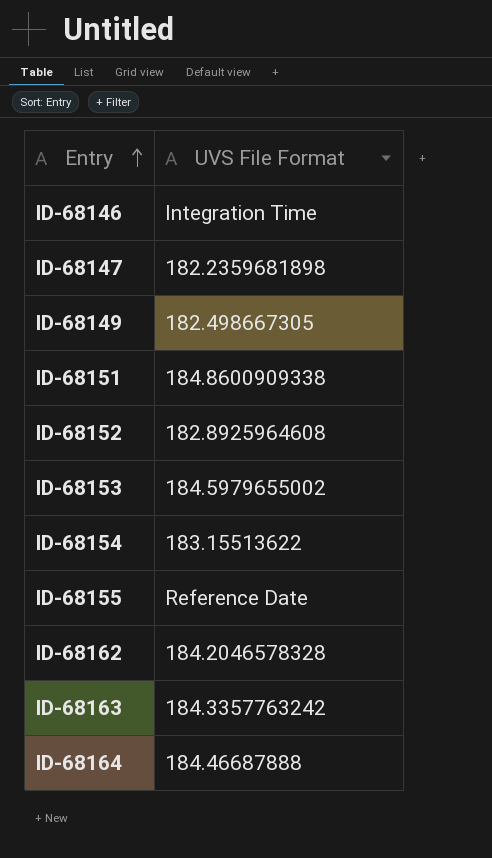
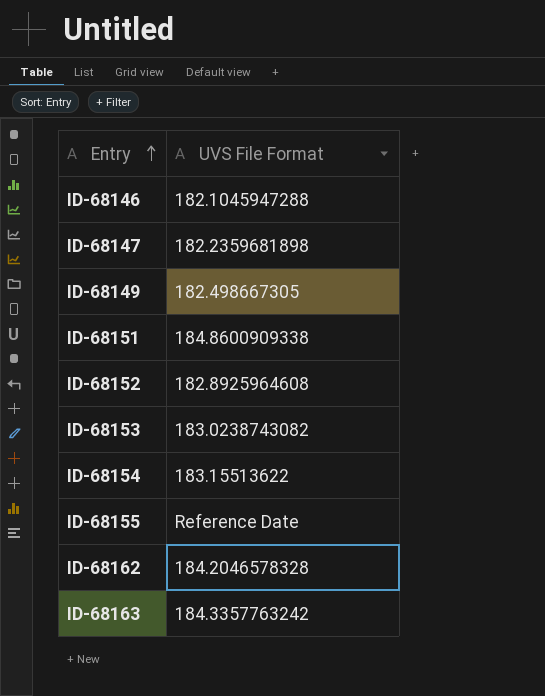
row ID-68164: 184.46687888 -> none
ID-68146 | UVS File Format: Integration Time -> 182.1045947288
ID-68153 | UVS File Format: 184.5979655002 -> 183.0238743082

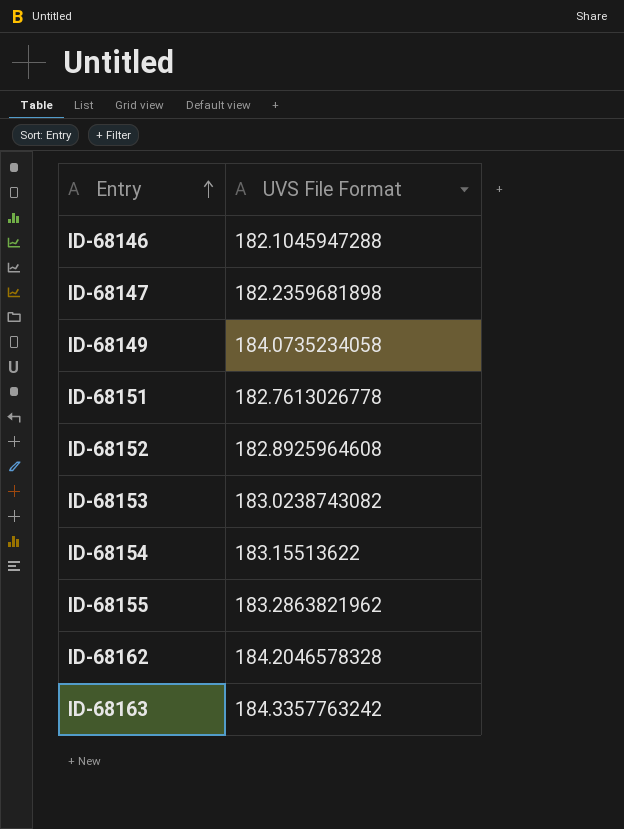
ID-68149 | UVS File Format: 182.498667305 -> 184.0735234058
ID-68151 | UVS File Format: 184.8600909338 -> 182.7613026778
ID-68155 | UVS File Format: Reference Date -> 183.2863821962

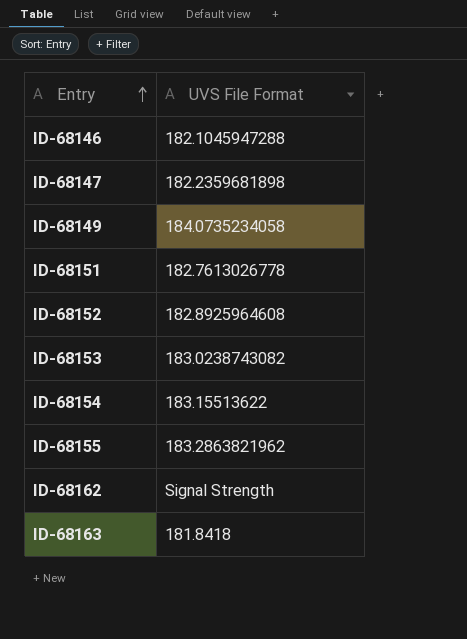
ID-68162 | UVS File Format: 184.2046578328 -> Signal Strength
ID-68163 | UVS File Format: 184.3357763242 -> 181.8418

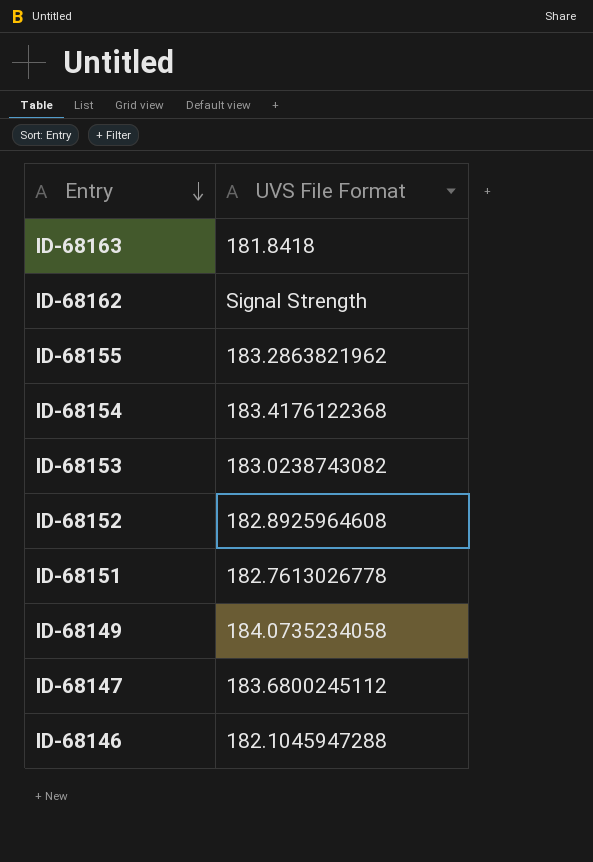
row order: Entry ascending -> Entry descending
ID-68154 | UVS File Format: 183.15513622 -> 183.4176122368
ID-68147 | UVS File Format: 182.2359681898 -> 183.6800245112

